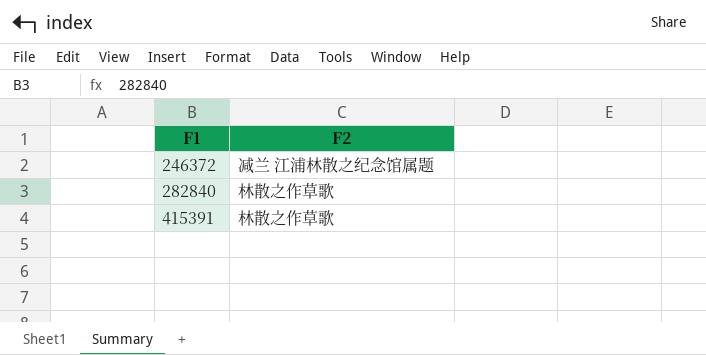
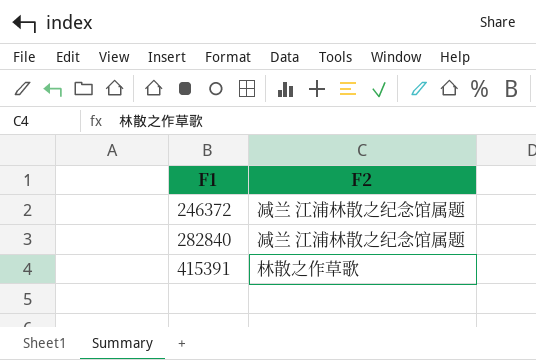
282840 | F2: 林散之作草歌 -> 减兰 江浦林散之纪念馆属题

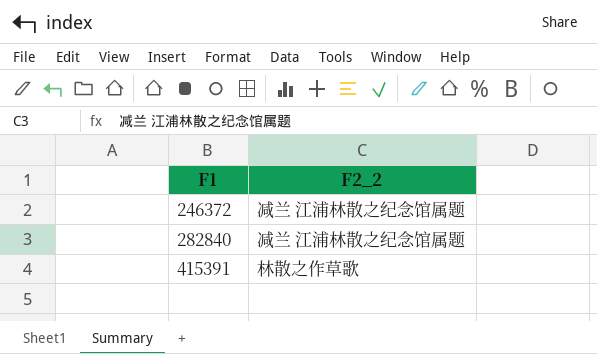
column name: F2 -> F2_2

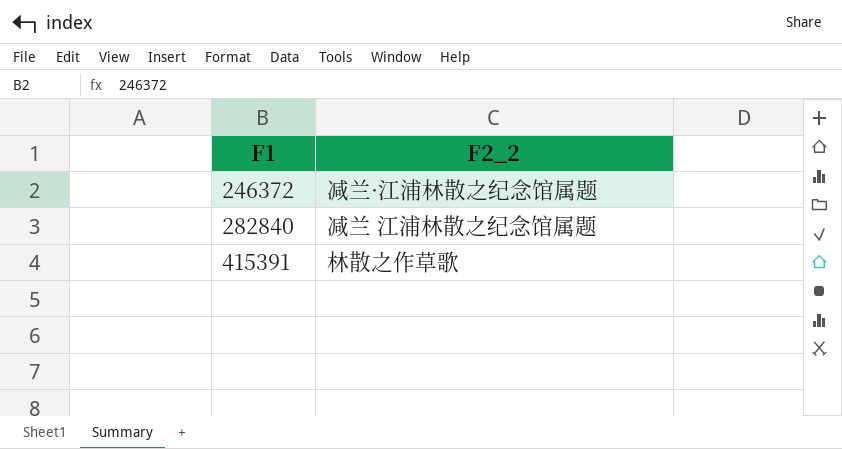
246372 | F2_2: 减兰 江浦林散之纪念馆属题 -> 减兰·江浦林散之纪念馆属题

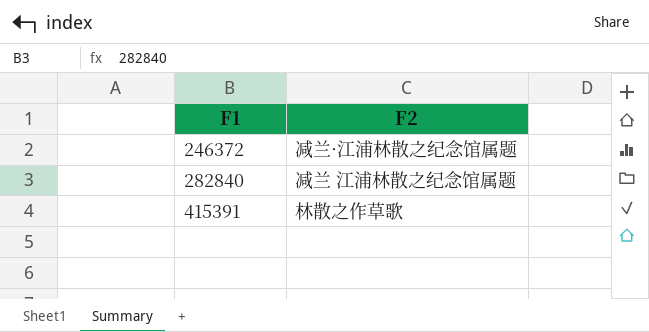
column name: F2_2 -> F2

